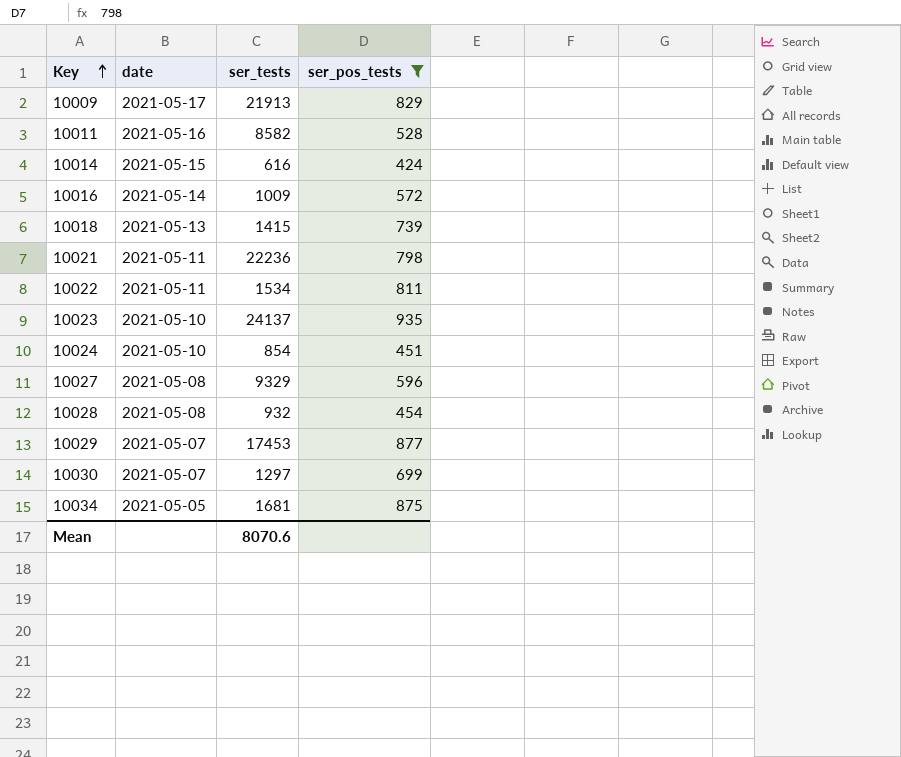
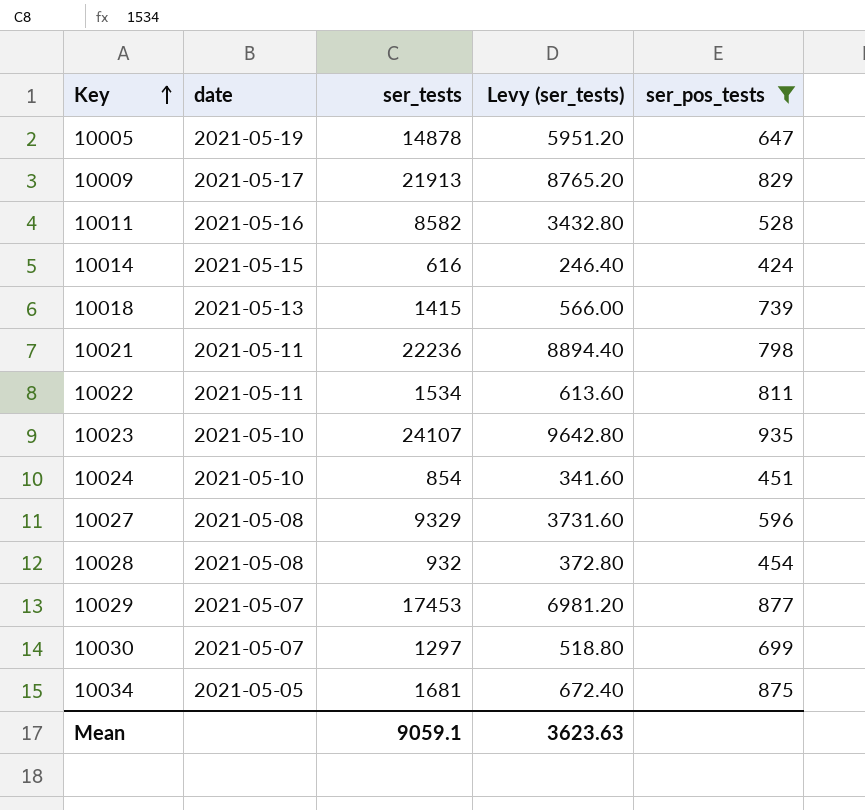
column Levy (ser_tests) | formula: none -> [ser_tests] * 0.4
row 10016: 2021-05-14 | 1009 | 572 -> none
row 10005: none -> 2021-05-19 | 14878 | 5951.20 | 647
10023 | ser_tests: 24137 -> 24107
Mean | ser_tests: 8070.6 -> 9059.1

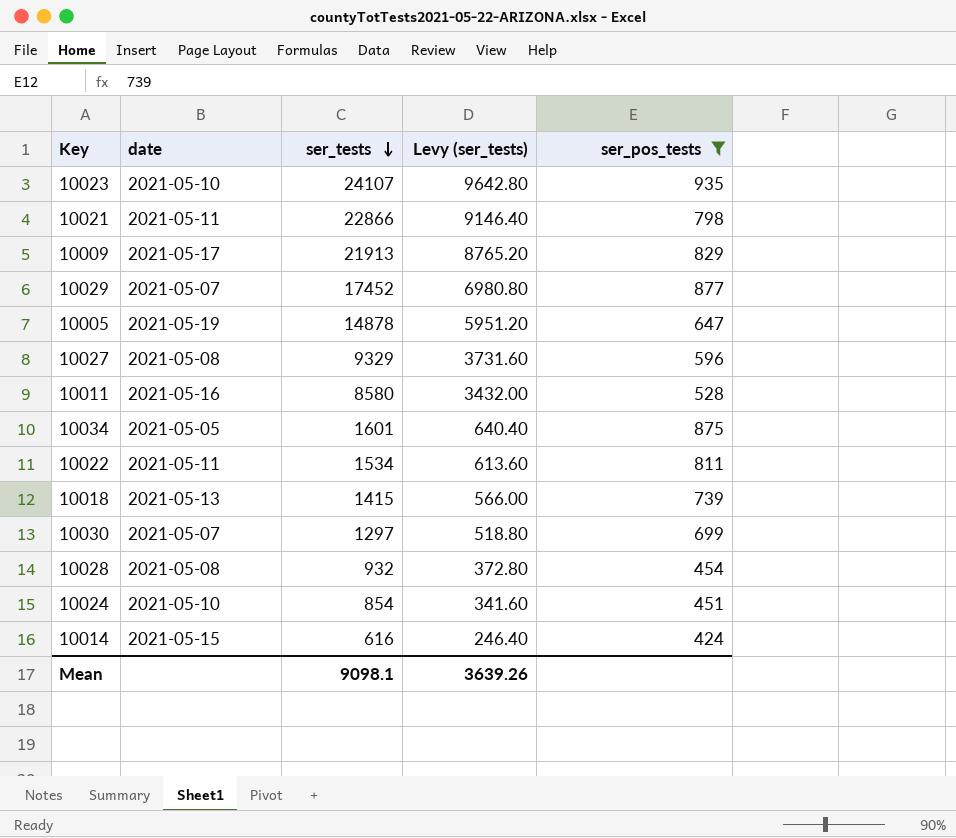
row order: Key ascending -> ser_tests descending
10021 | ser_tests: 22236 -> 22866
10021 | Levy (ser_tests): 8894.40 -> 9146.40
10029 | ser_tests: 17453 -> 17452
10029 | Levy (ser_tests): 6981.20 -> 6980.80
10011 | ser_tests: 8582 -> 8580
10011 | Levy (ser_tests): 3432.80 -> 3432.00
10034 | ser_tests: 1681 -> 1601
10034 | Levy (ser_tests): 672.40 -> 640.40
Mean | ser_tests: 9059.1 -> 9098.1
Mean | Levy (ser_tests): 3623.63 -> 3639.26

